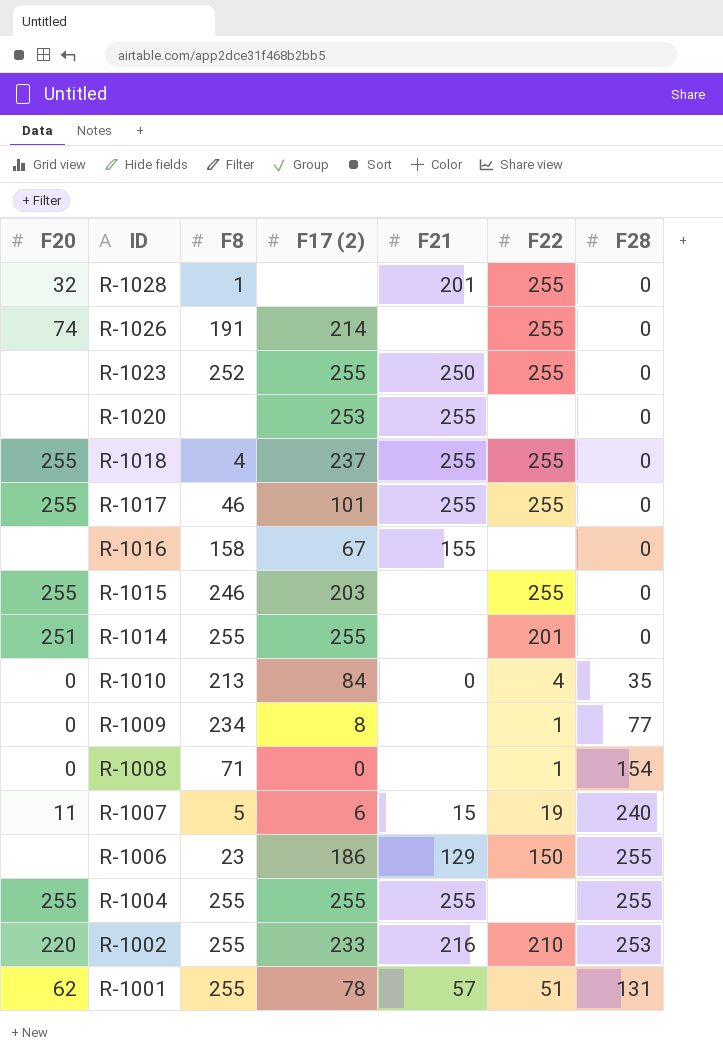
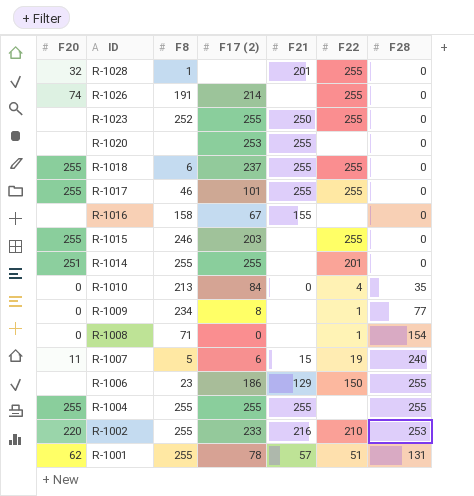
R-1018 | F8: 4 -> 6

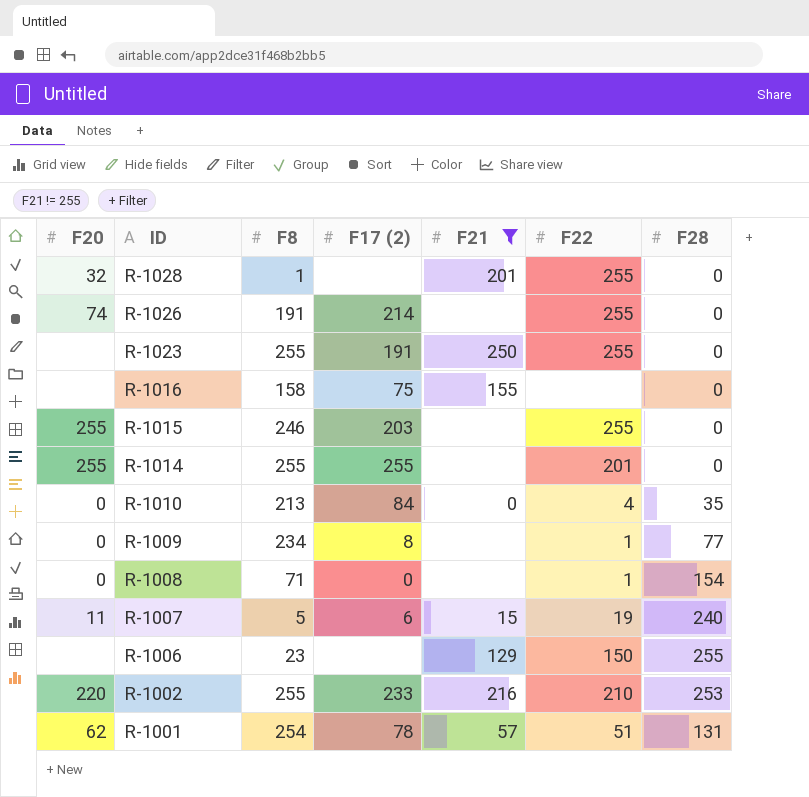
filter: none -> F21 != 255
R-1023 | F8: 252 -> 255
R-1023 | F17 (2): 255 -> 191
R-1016 | F17 (2): 67 -> 75
R-1014 | F20: 251 -> 255
R-1006 | F17 (2): 186 -> none
R-1001 | F8: 255 -> 254

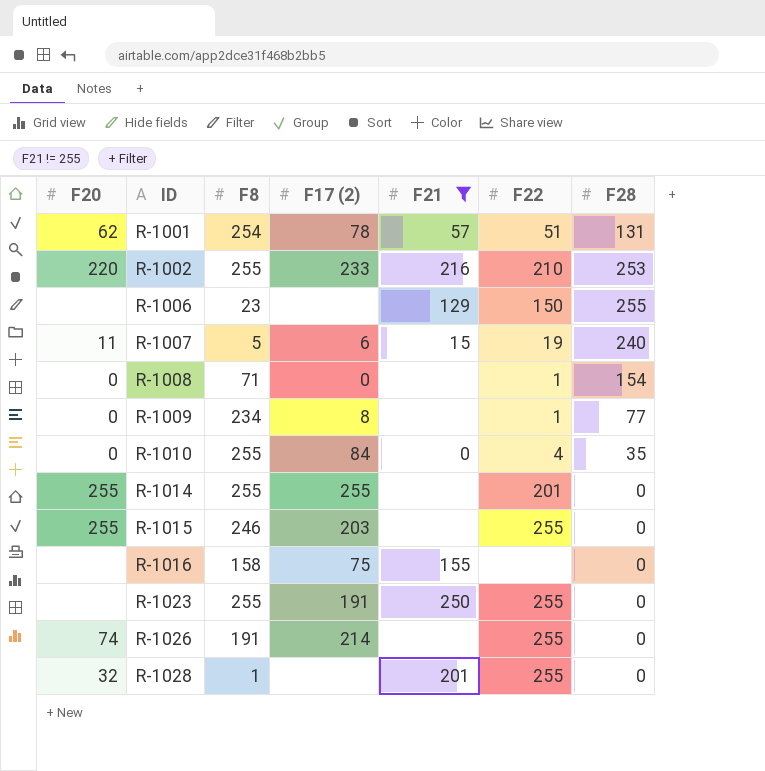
row order: ID descending -> ID ascending
R-1010 | F8: 213 -> 255

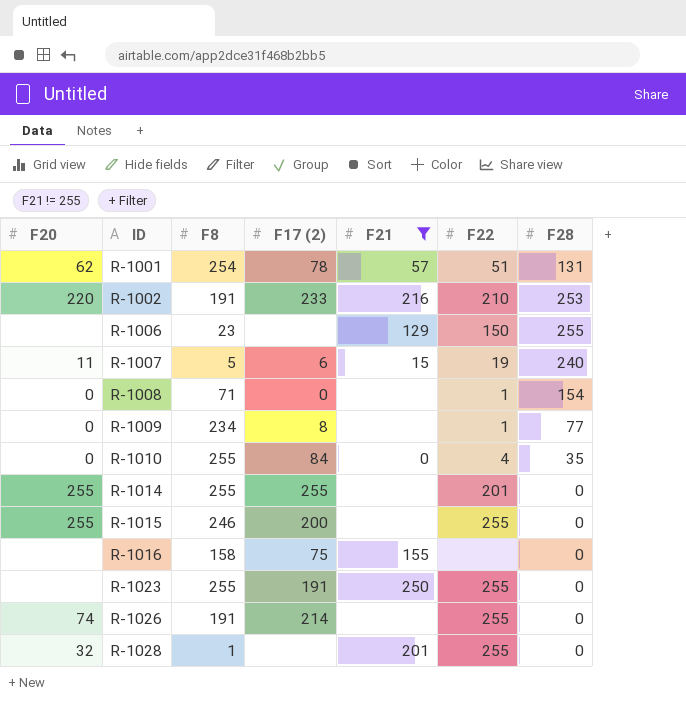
R-1002 | F8: 255 -> 191
R-1015 | F17 (2): 203 -> 200

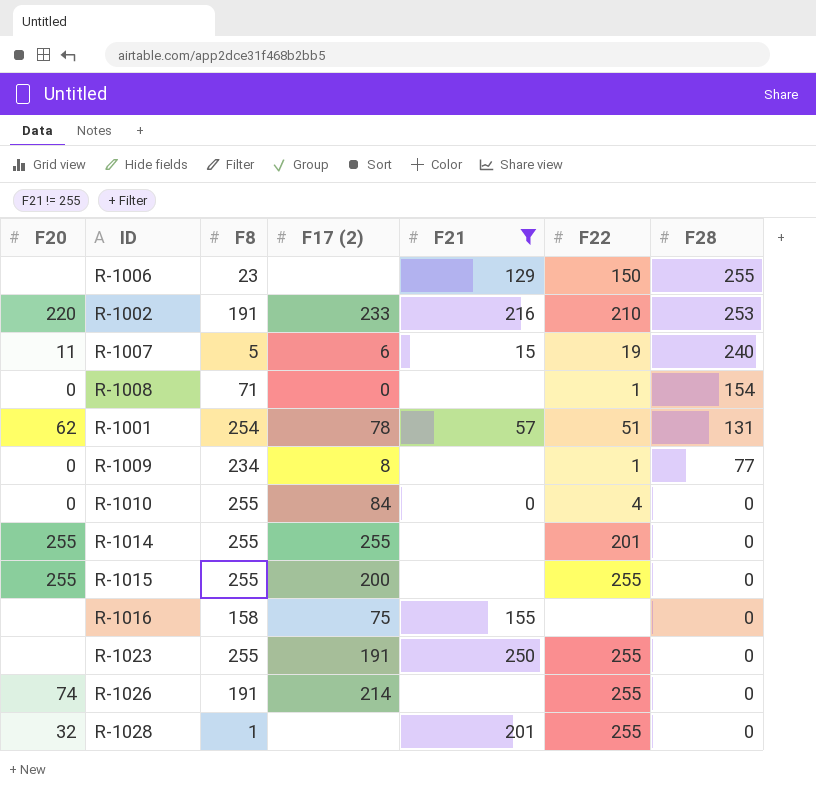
row order: ID ascending -> F28 descending
R-1010 | F28: 35 -> 0
R-1015 | F8: 246 -> 255

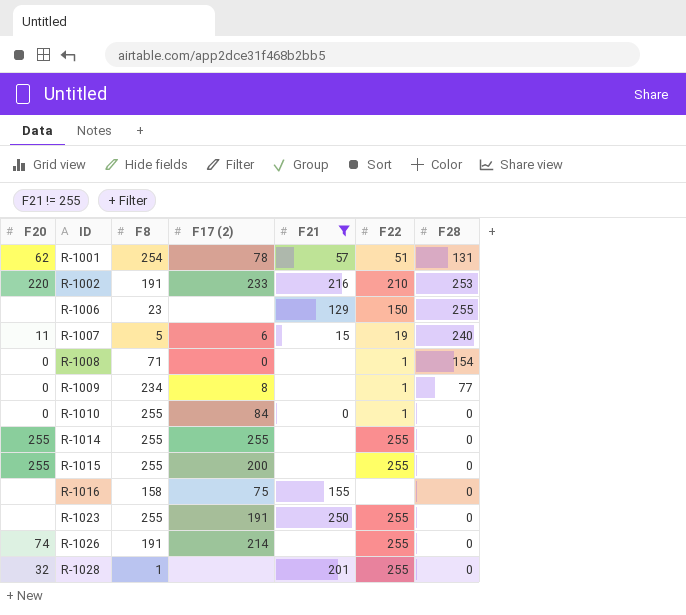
row order: F28 descending -> ID ascending
R-1010 | F22: 4 -> 1
R-1014 | F22: 201 -> 255

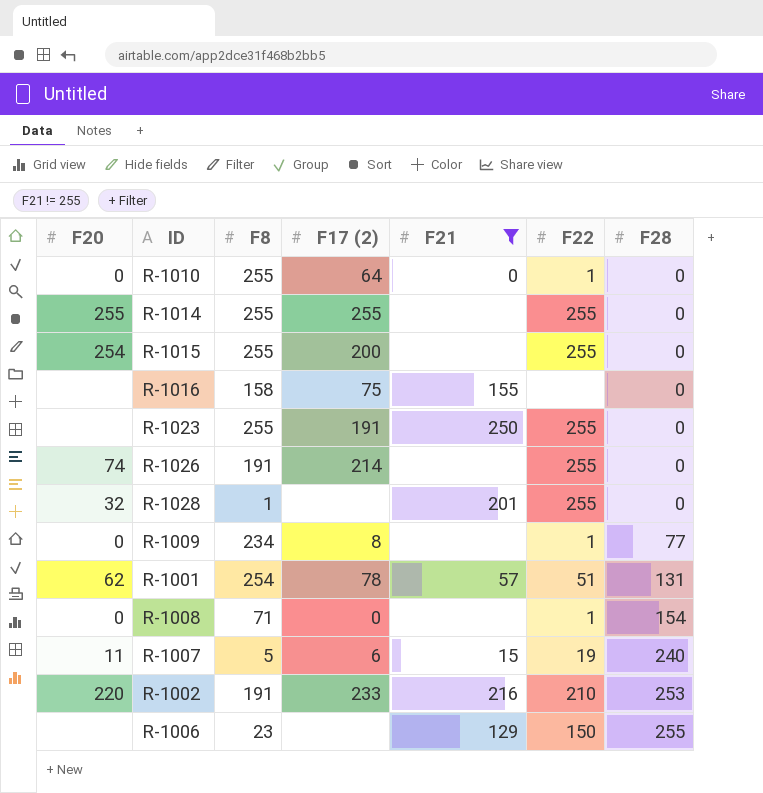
row order: ID ascending -> F28 ascending
R-1010 | F17 (2): 84 -> 64
R-1015 | F20: 255 -> 254

